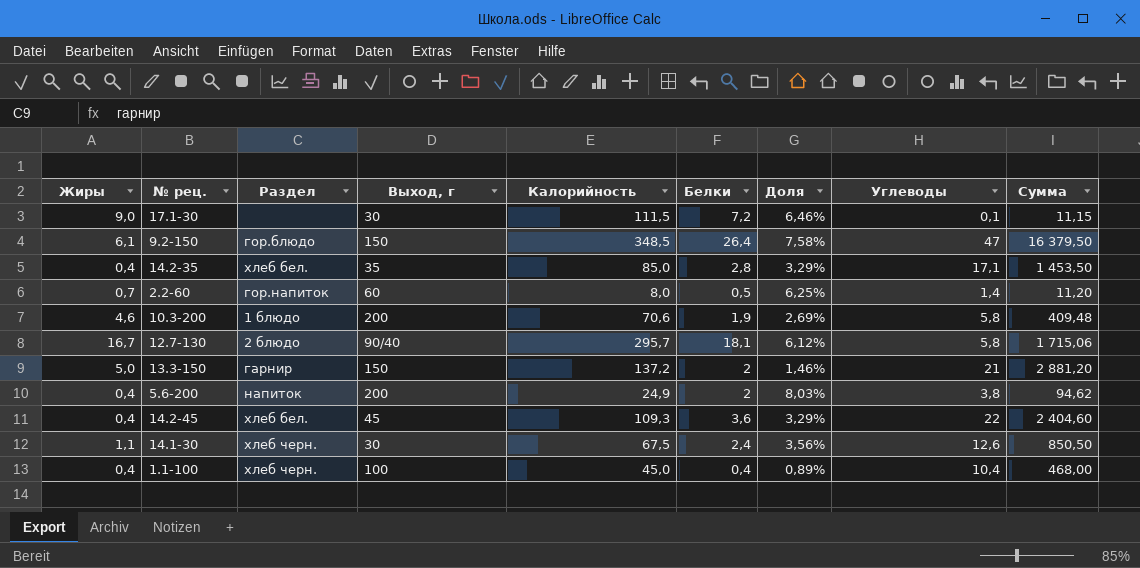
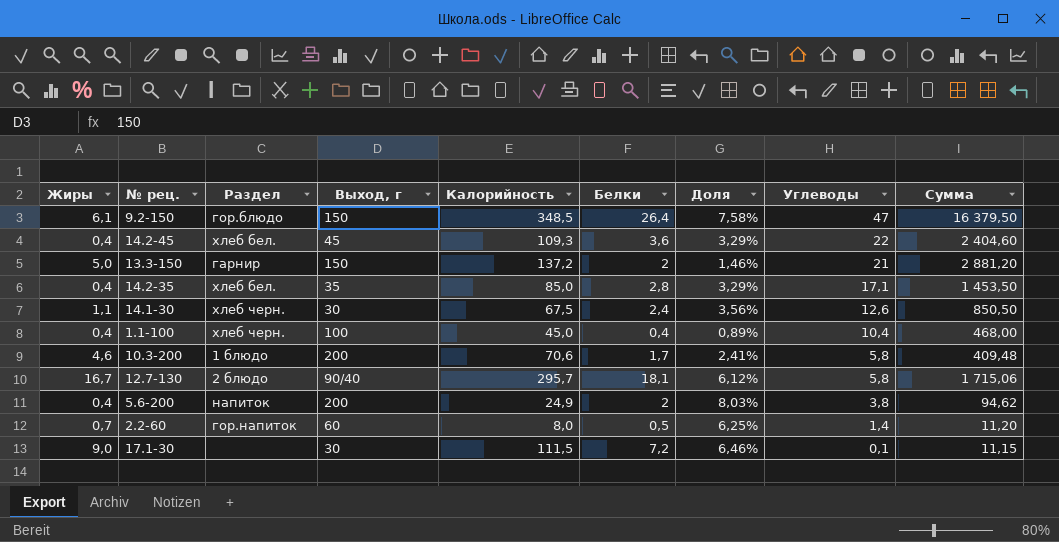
row order: none -> Углеводы descending
10.3-200 | Белки: 1,9 -> 1,7
10.3-200 | Доля: 2,69% -> 2,41%

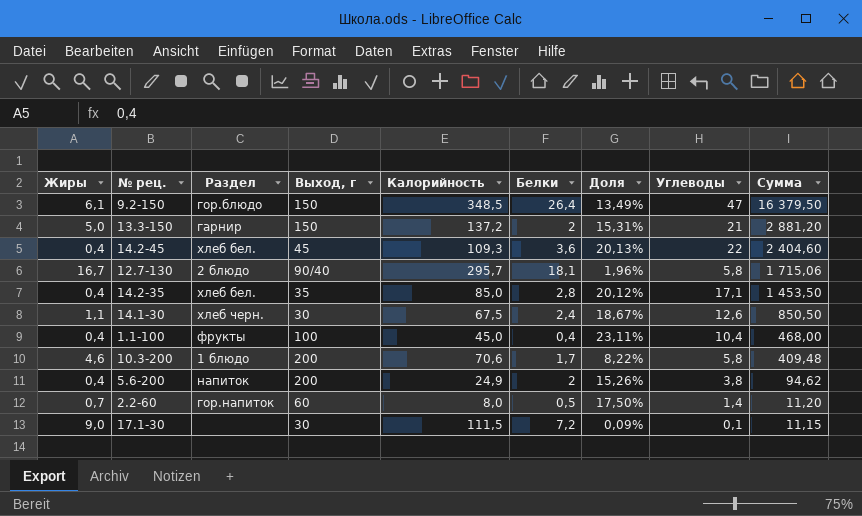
row order: Углеводы descending -> Сумма descending
column Доля | formula: [Белки] / [Калорийность] -> [Углеводы] / [Калорийность]
1.1-100 | Раздел: хлеб черн. -> фрукты

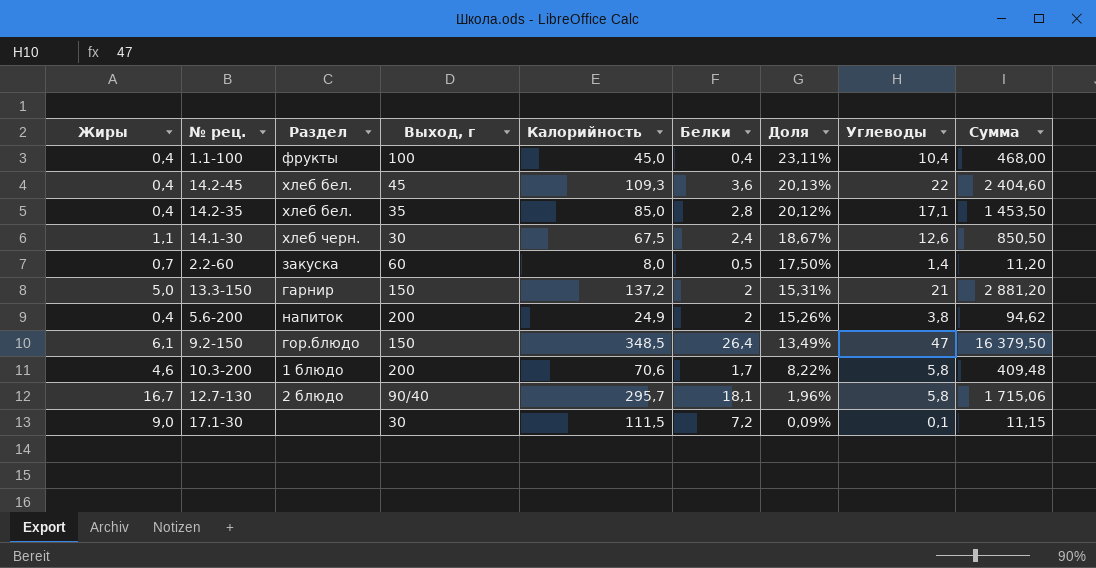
row order: Сумма descending -> Доля descending
2.2-60 | Раздел: гор.напиток -> закуска

